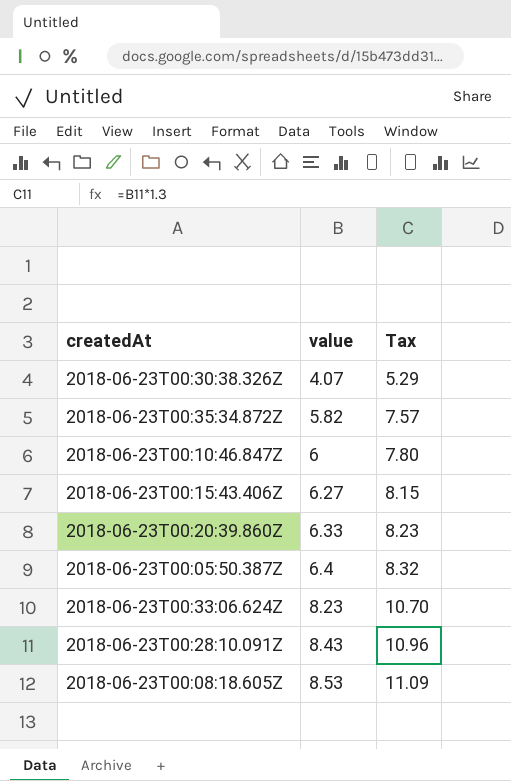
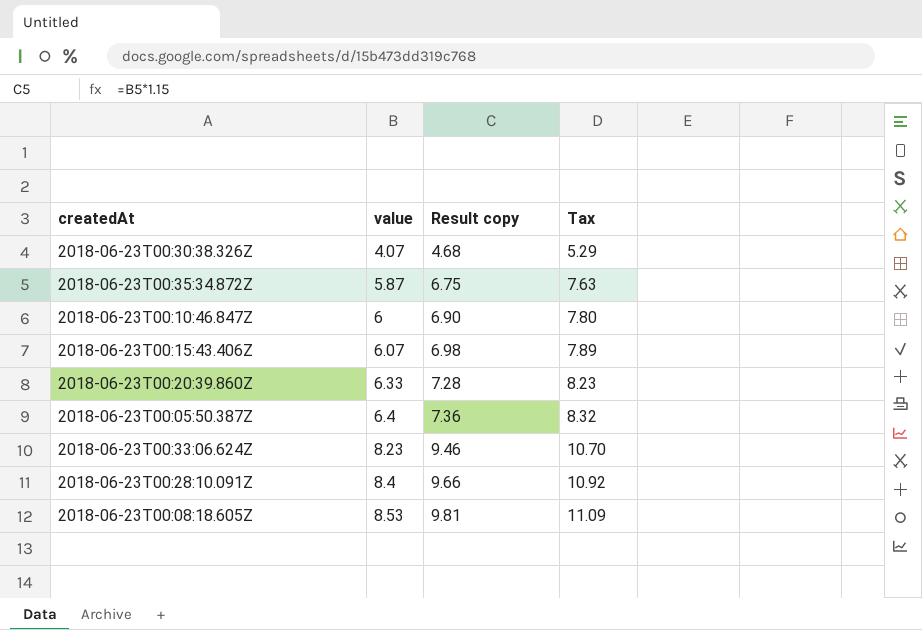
column Result copy | formula: none -> [value] * 1.15
2018-06-23T00:35:34.872Z | value: 5.82 -> 5.87
2018-06-23T00:35:34.872Z | Tax: 7.57 -> 7.63
2018-06-23T00:15:43.406Z | value: 6.27 -> 6.07
2018-06-23T00:15:43.406Z | Tax: 8.15 -> 7.89
2018-06-23T00:28:10.091Z | value: 8.43 -> 8.4
2018-06-23T00:28:10.091Z | Tax: 10.96 -> 10.92

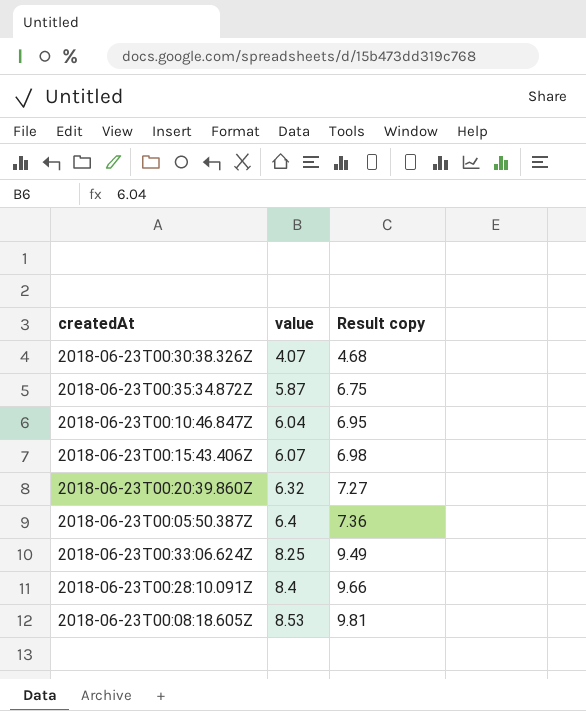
column Tax | formula: [value] * 1.3 -> none
2018-06-23T00:10:46.847Z | value: 6 -> 6.04
2018-06-23T00:10:46.847Z | Result copy: 6.90 -> 6.95
2018-06-23T00:20:39.860Z | value: 6.33 -> 6.32
2018-06-23T00:20:39.860Z | Result copy: 7.28 -> 7.27
2018-06-23T00:33:06.624Z | value: 8.23 -> 8.25
2018-06-23T00:33:06.624Z | Result copy: 9.46 -> 9.49

